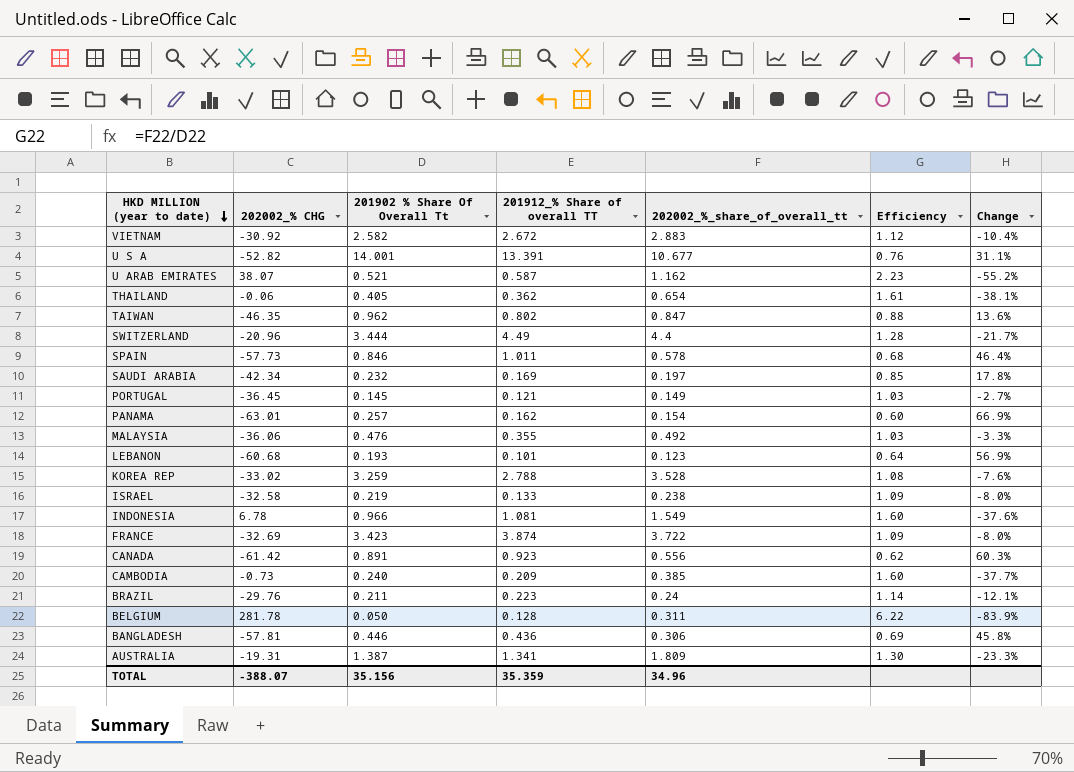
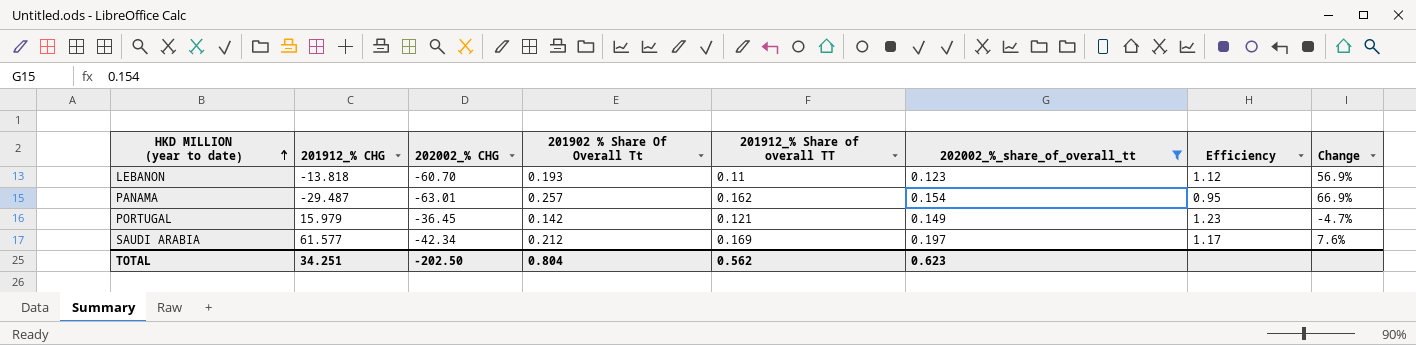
filter: none -> 202002_%_share_of_overall_tt <= 0.197
row order: HKD MILLION (year to date) descending -> HKD MILLION (year to date) ascending
column 201912_% CHG | position: none -> 2
column Efficiency | formula: [202002_%_share_of_overall_tt] / [201902 % Share Of Overall Tt] -> [202002_%_share_of_overall_tt] / [201912_% Share of overall TT]
LEBANON | 202002_% CHG: -60.68 -> -60.70
LEBANON | 201912_% Share of overall TT: 0.101 -> 0.11
PORTUGAL | 201902 % Share Of Overall Tt: 0.145 -> 0.142
PORTUGAL | Change: -2.7% -> -4.7%
SAUDI ARABIA | 201902 % Share Of Overall Tt: 0.232 -> 0.212
SAUDI ARABIA | Change: 17.8% -> 7.6%
TOTAL | 202002_% CHG: -388.07 -> -202.50
TOTAL | 201902 % Share Of Overall Tt: 35.156 -> 0.804
TOTAL | 201912_% Share of overall TT: 35.359 -> 0.562
TOTAL | 202002_%_share_of_overall_tt: 34.96 -> 0.623

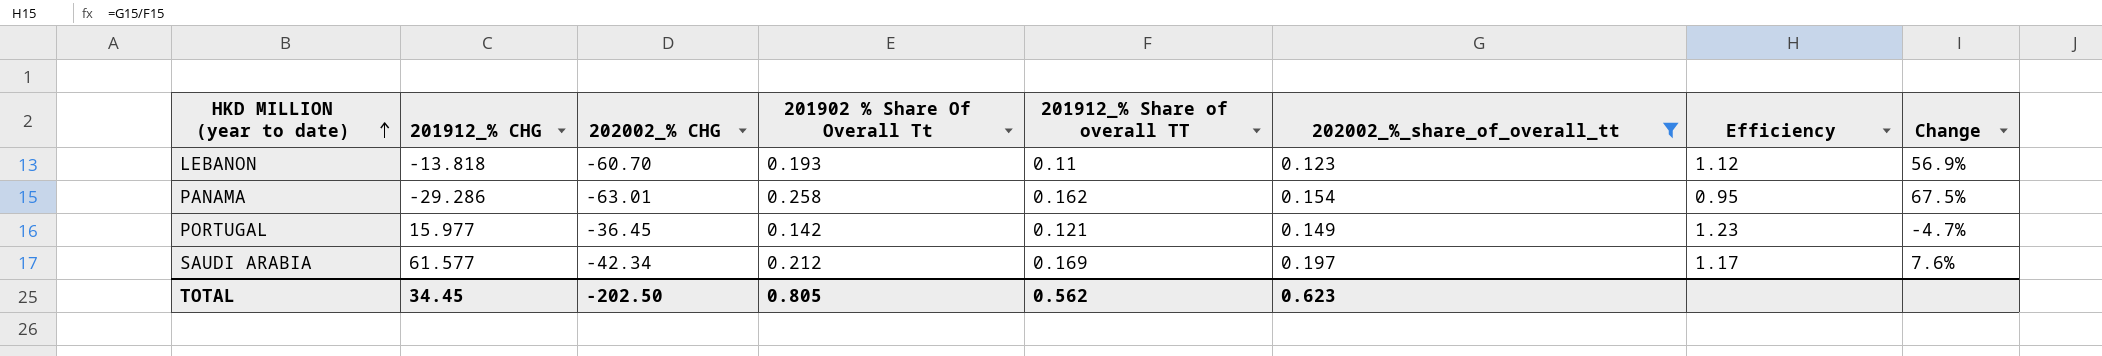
PANAMA | 201912_% CHG: -29.487 -> -29.286
PANAMA | 201902 % Share Of Overall Tt: 0.257 -> 0.258
PANAMA | Change: 66.9% -> 67.5%
PORTUGAL | 201912_% CHG: 15.979 -> 15.977
TOTAL | 201912_% CHG: 34.251 -> 34.45
TOTAL | 201902 % Share Of Overall Tt: 0.804 -> 0.805

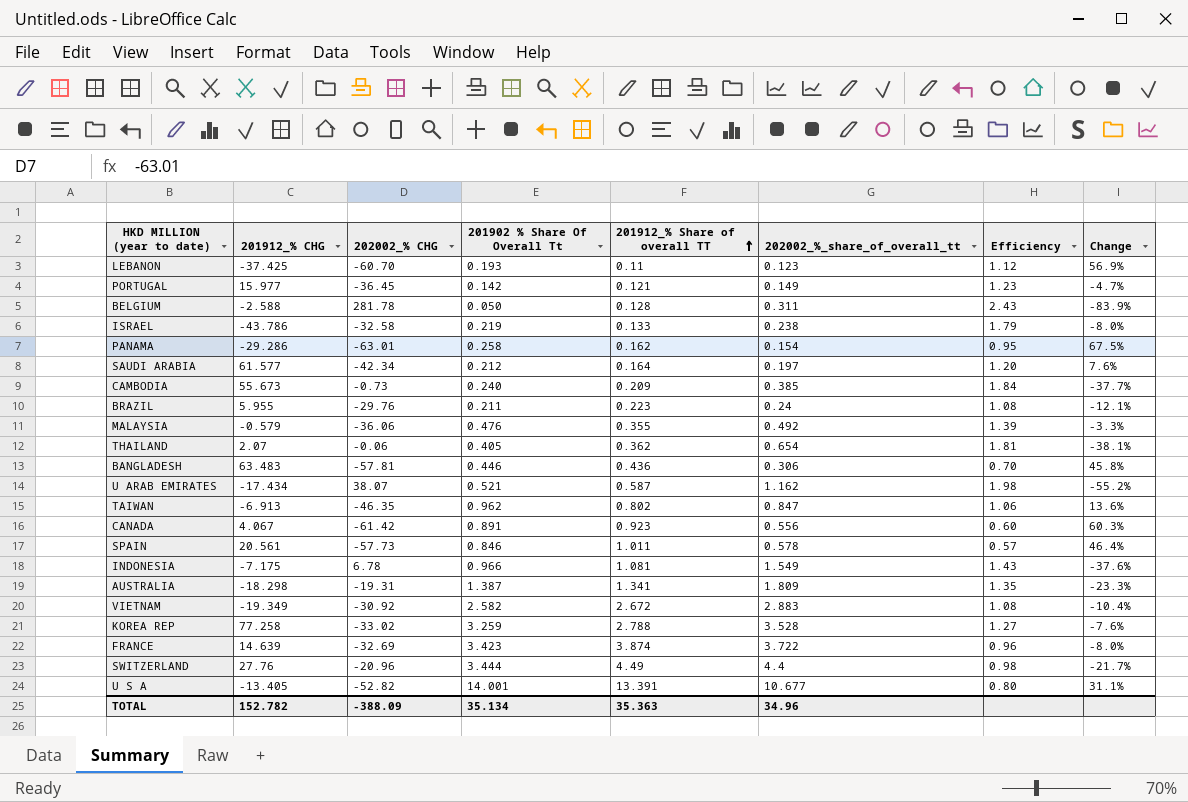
filter: 202002_%_share_of_overall_tt <= 0.197 -> none
row order: HKD MILLION (year to date) ascending -> 201912_% Share of overall TT ascending
LEBANON | 201912_% CHG: -13.818 -> -37.425
SAUDI ARABIA | 201912_% Share of overall TT: 0.169 -> 0.164
SAUDI ARABIA | Efficiency: 1.17 -> 1.20
TOTAL | 201912_% CHG: 34.45 -> 152.782
TOTAL | 202002_% CHG: -202.50 -> -388.09
TOTAL | 201902 % Share Of Overall Tt: 0.805 -> 35.134
TOTAL | 201912_% Share of overall TT: 0.562 -> 35.363
TOTAL | 202002_%_share_of_overall_tt: 0.623 -> 34.96

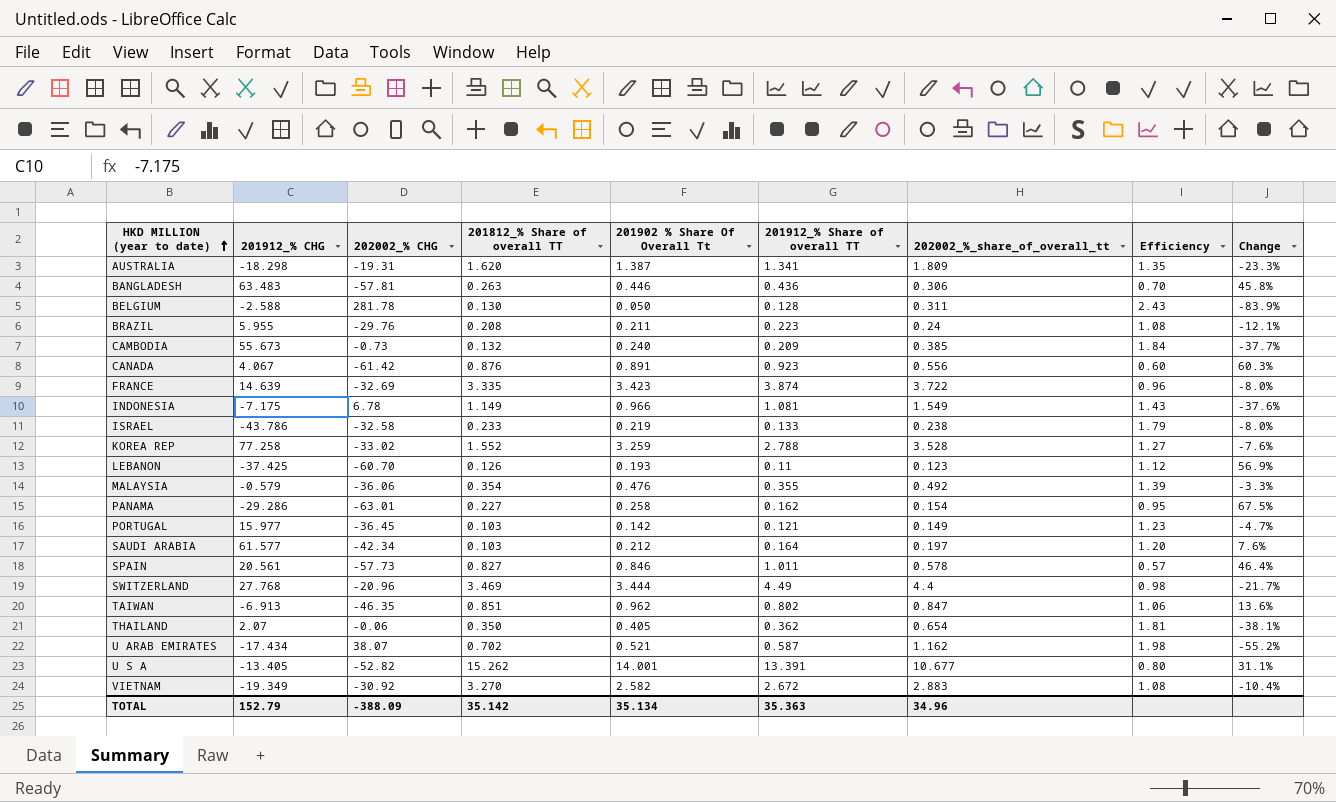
row order: 201912_% Share of overall TT ascending -> HKD MILLION (year to date) ascending
column 201812_% Share of overall TT | position: none -> 4
SWITZERLAND | 201912_% CHG: 27.76 -> 27.768
TOTAL | 201912_% CHG: 152.782 -> 152.79

